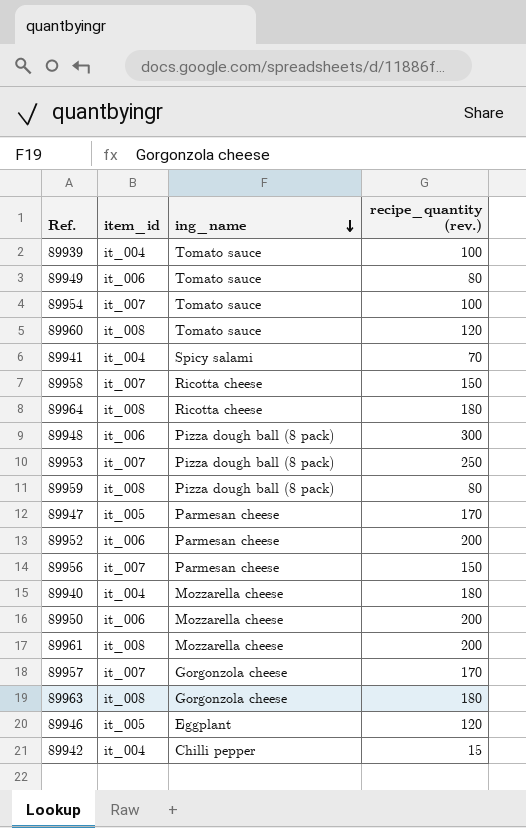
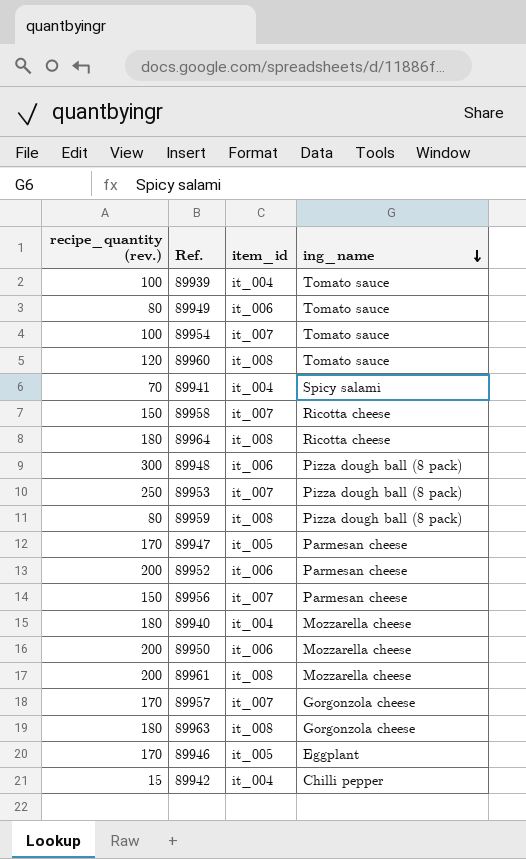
column recipe_quantity (rev.) | position: 4 -> 1
89946 | recipe_quantity (rev.): 120 -> 170

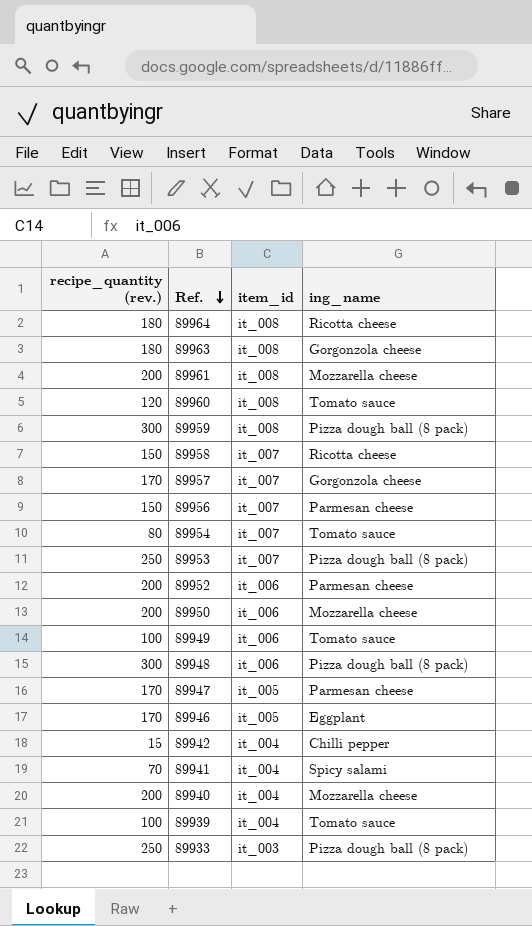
row order: ing_name descending -> Ref. descending
89959 | recipe_quantity (rev.): 80 -> 300
89954 | recipe_quantity (rev.): 100 -> 80
89949 | recipe_quantity (rev.): 80 -> 100
89940 | recipe_quantity (rev.): 180 -> 200
row 89933: none -> 250 | it_003 | Pizza dough ball (8 pack)

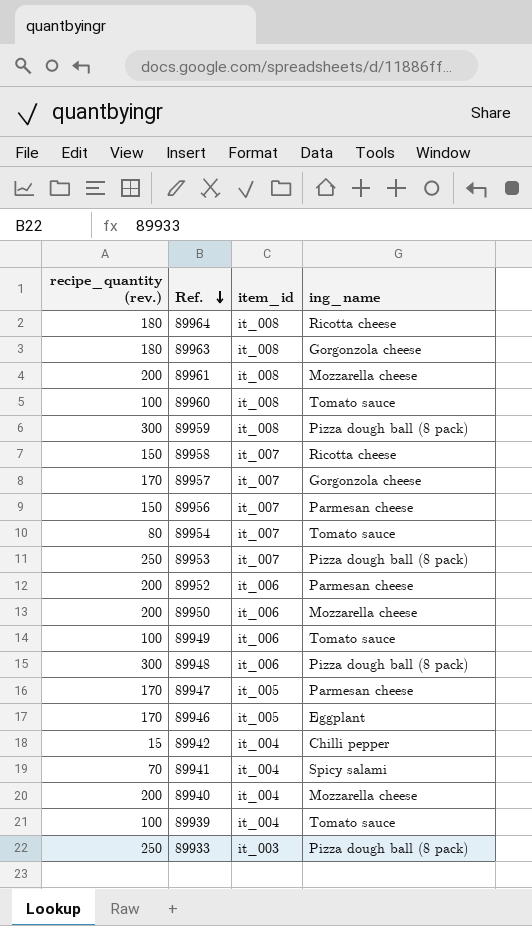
89960 | recipe_quantity (rev.): 120 -> 100

